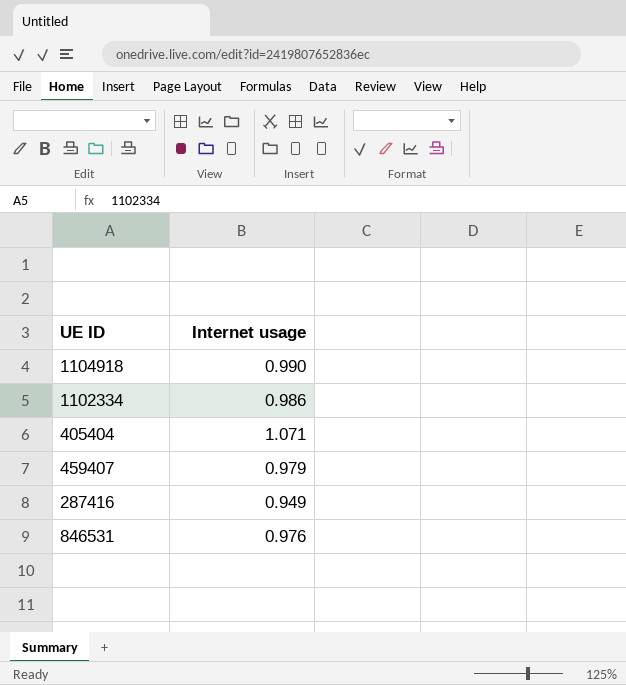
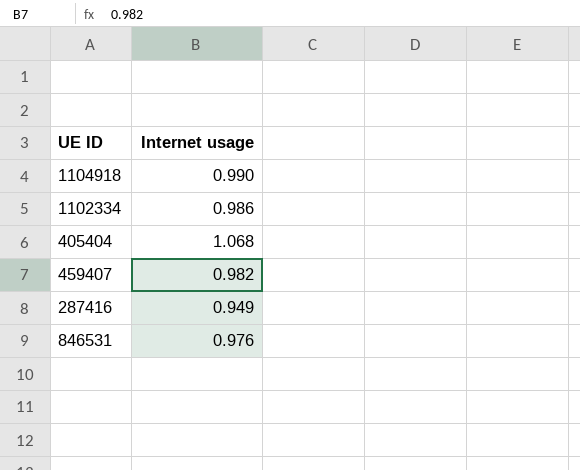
405404 | Internet usage: 1.071 -> 1.068
459407 | Internet usage: 0.979 -> 0.982

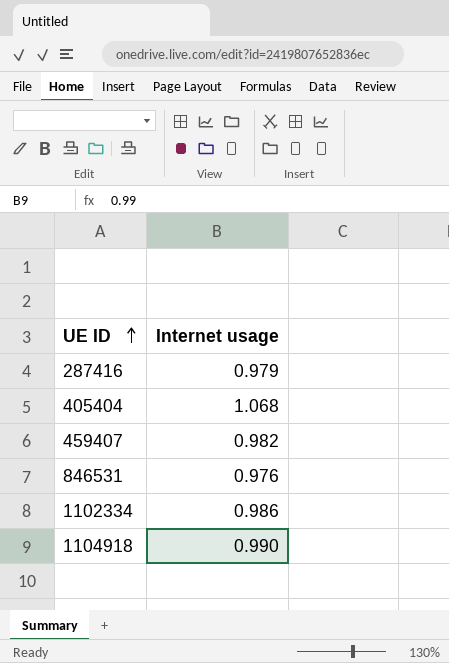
row order: none -> UE ID ascending
287416 | Internet usage: 0.949 -> 0.979

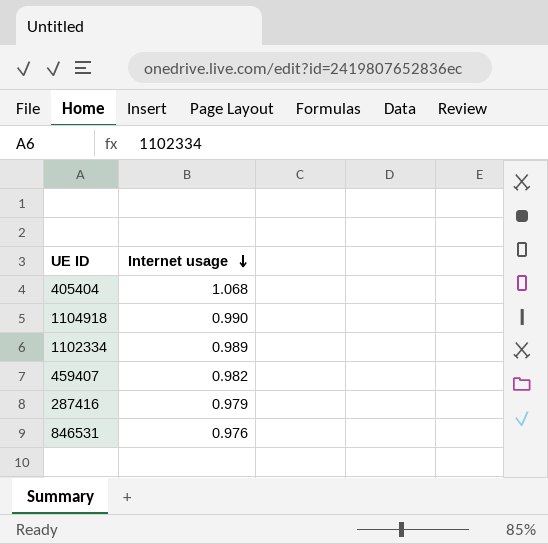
row order: UE ID ascending -> Internet usage descending
1102334 | Internet usage: 0.986 -> 0.989

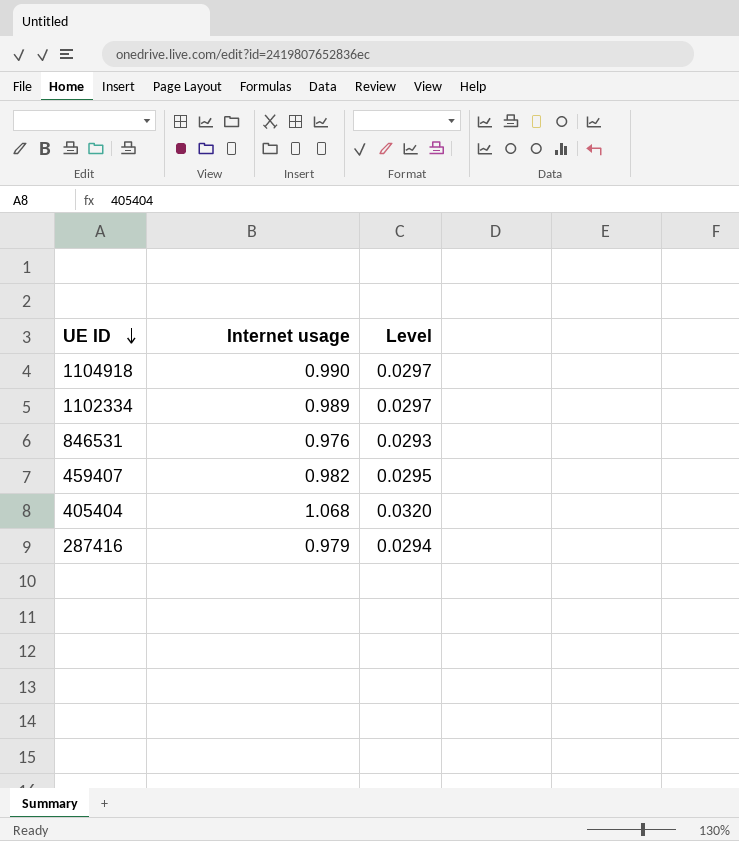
row order: Internet usage descending -> UE ID descending
column Level | formula: none -> [Internet usage] * 0.03

